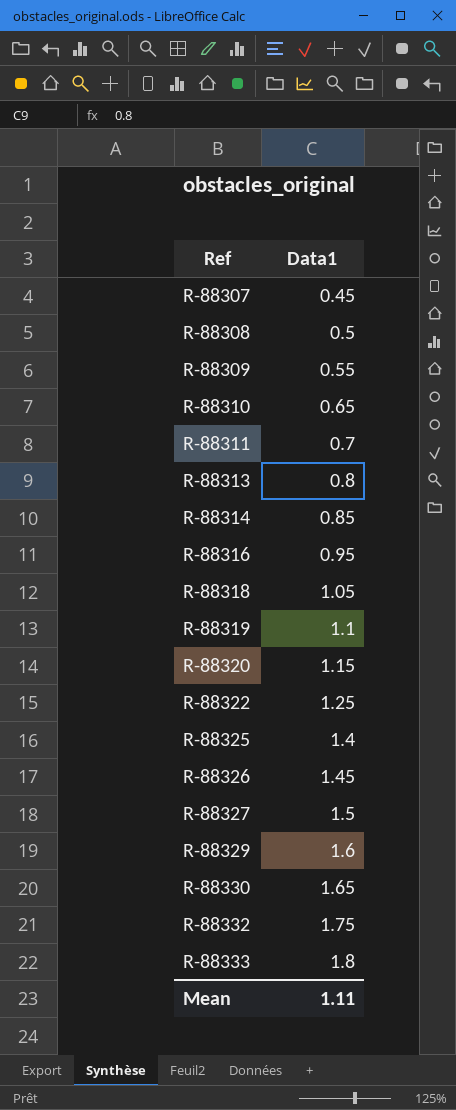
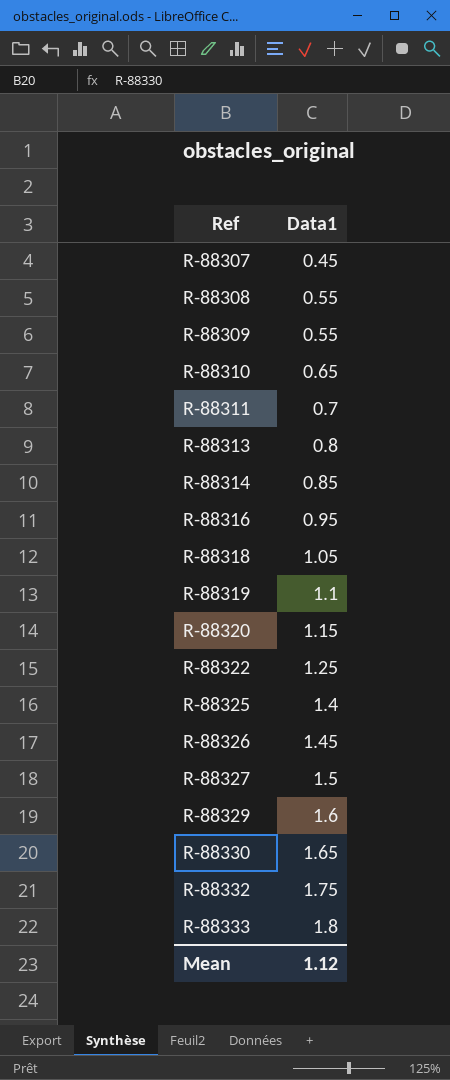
R-88308 | Data1: 0.5 -> 0.55
Mean | Data1: 1.11 -> 1.12

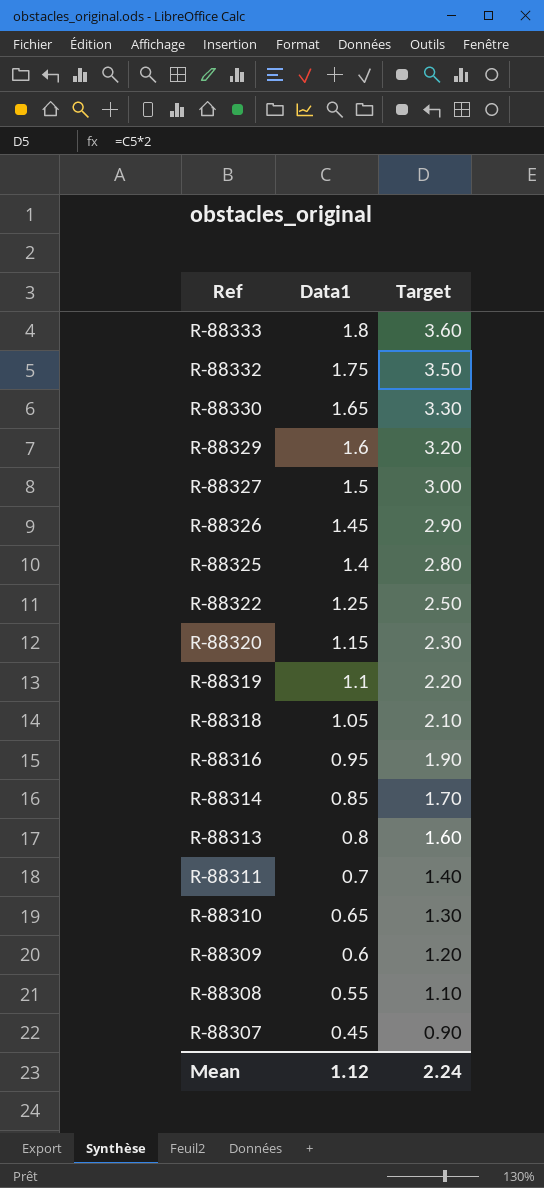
row order: Ref ascending -> Ref descending
column Target | formula: none -> [Data1] * 2
R-88309 | Data1: 0.55 -> 0.6

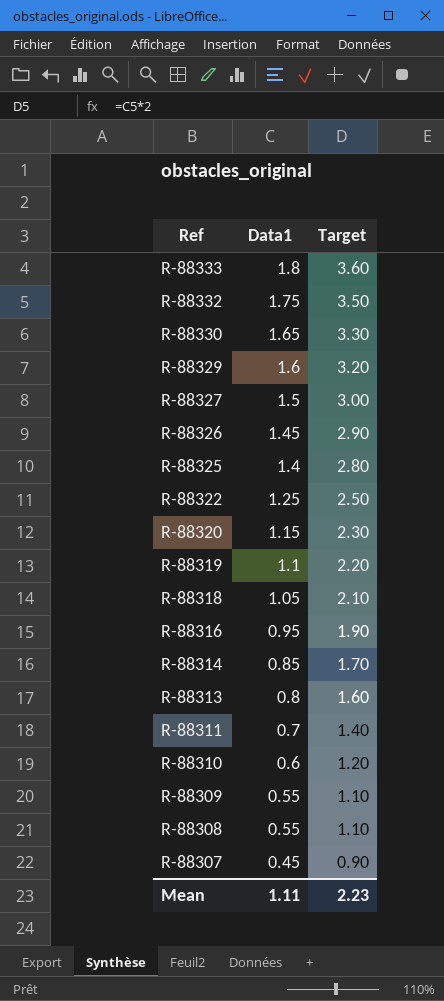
R-88310 | Data1: 0.65 -> 0.6
R-88310 | Target: 1.30 -> 1.20
R-88309 | Data1: 0.6 -> 0.55
R-88309 | Target: 1.20 -> 1.10
Mean | Data1: 1.12 -> 1.11
Mean | Target: 2.24 -> 2.23

